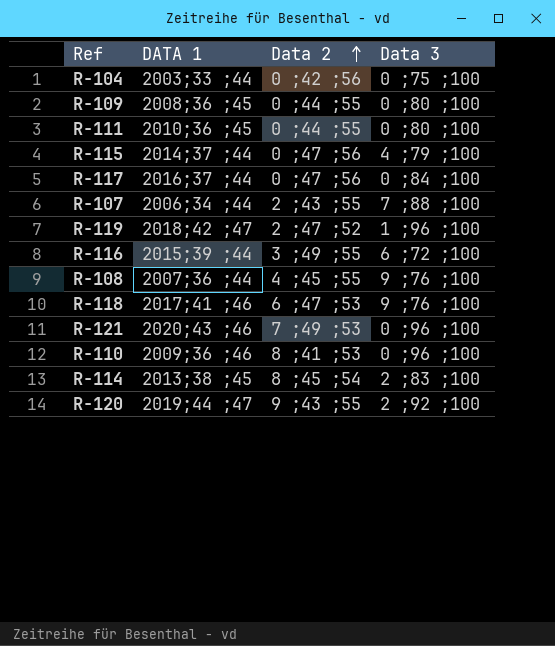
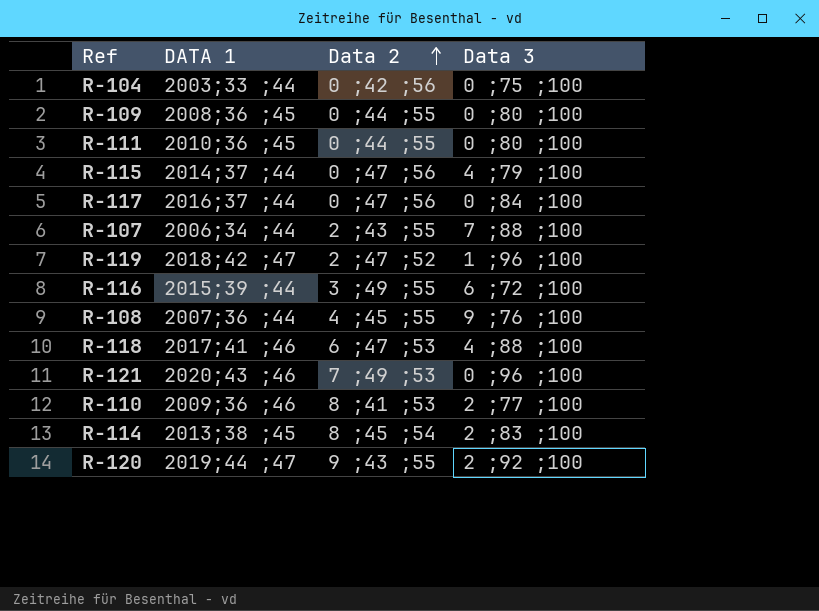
R-118 | Data 3: 9 ;76 ;100 -> 4 ;88 ;100
R-110 | Data 3: 0 ;96 ;100 -> 2 ;77 ;100

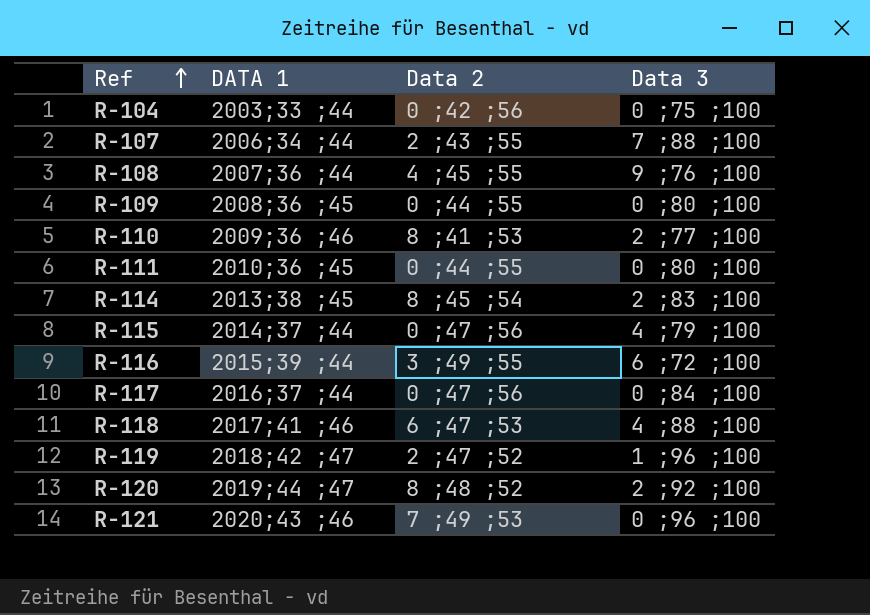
row order: Data 2 ascending -> Ref ascending
R-120 | Data 2: 9 ;43 ;55 -> 8 ;48 ;52

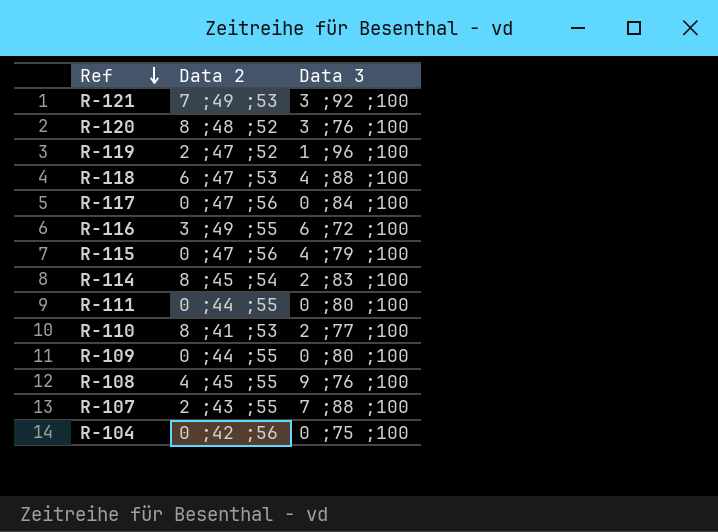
row order: Ref ascending -> Ref descending
column DATA 1 | position: 2 -> none
R-121 | Data 3: 0 ;96 ;100 -> 3 ;92 ;100
R-120 | Data 3: 2 ;92 ;100 -> 3 ;76 ;100

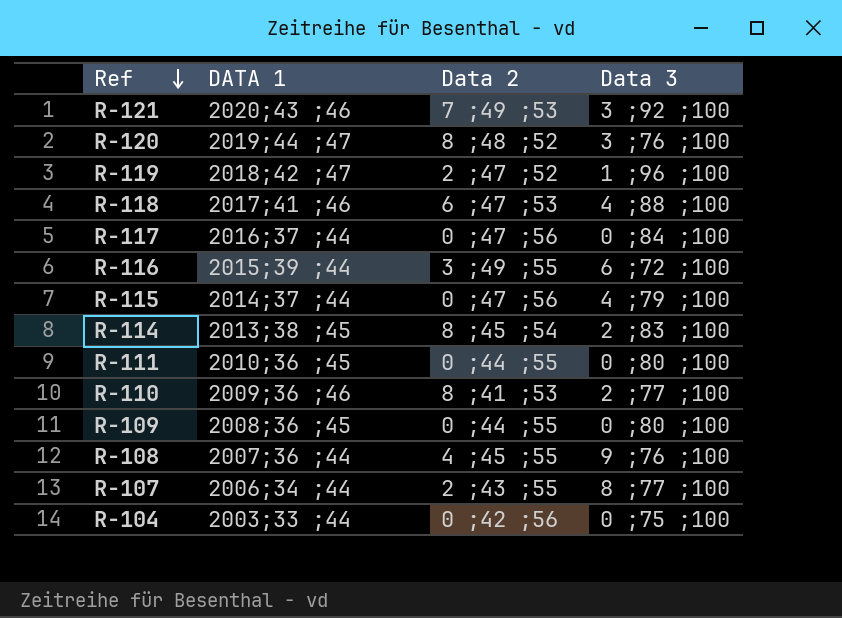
column DATA 1 | position: none -> 2
R-107 | Data 3: 7 ;88 ;100 -> 8 ;77 ;100

